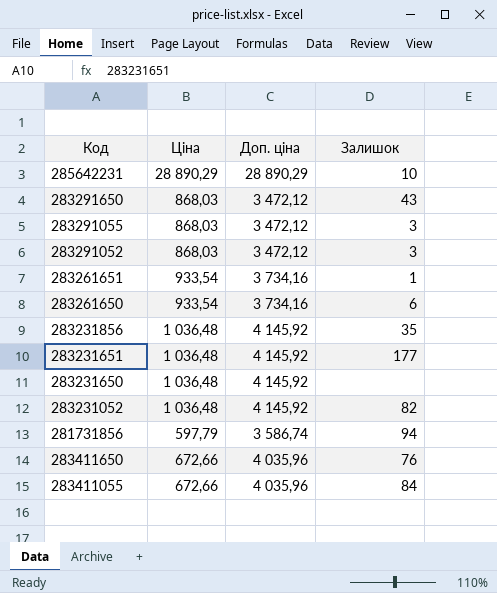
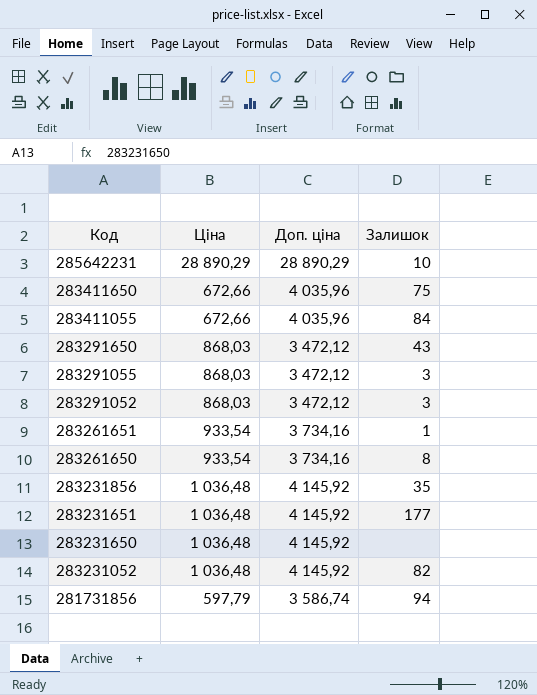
row order: none -> Код descending
283411650 | Залишок: 76 -> 75
283261650 | Залишок: 6 -> 8

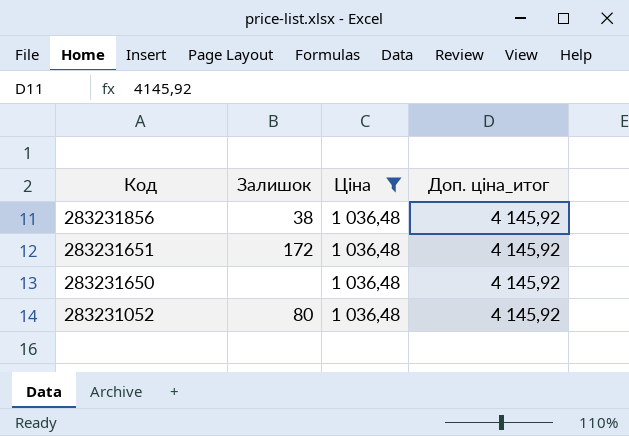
filter: none -> Ціна = 1 036,48
column Залишок | position: 4 -> 2
column name: Доп. ціна -> Доп. ціна_итог
283231856 | Залишок: 35 -> 38
283231651 | Залишок: 177 -> 172
283231052 | Залишок: 82 -> 80

